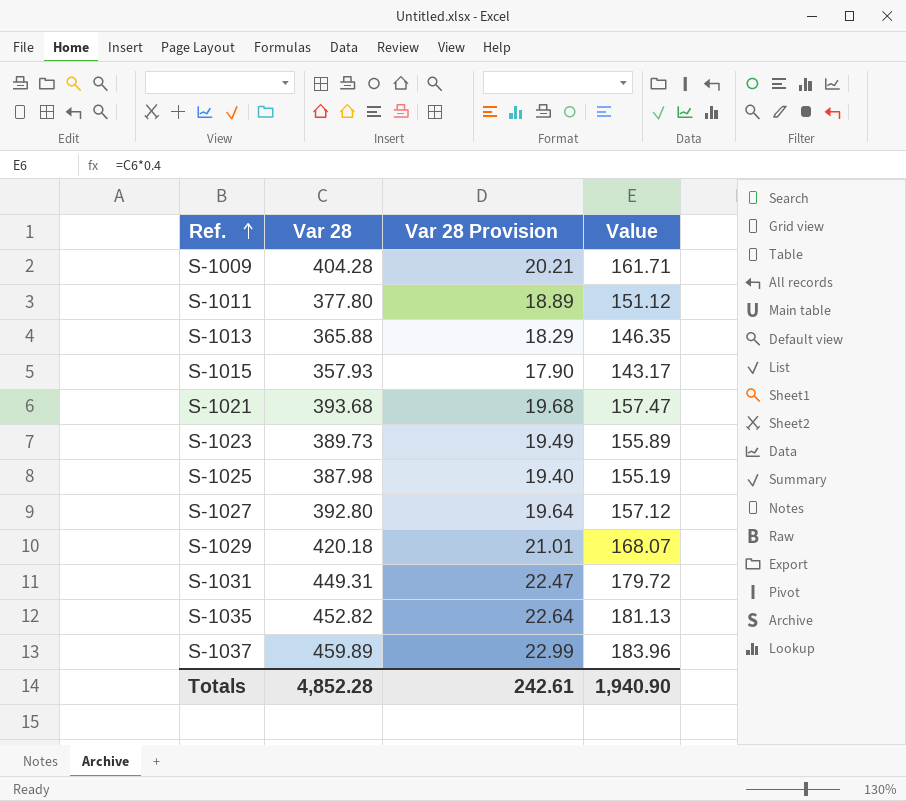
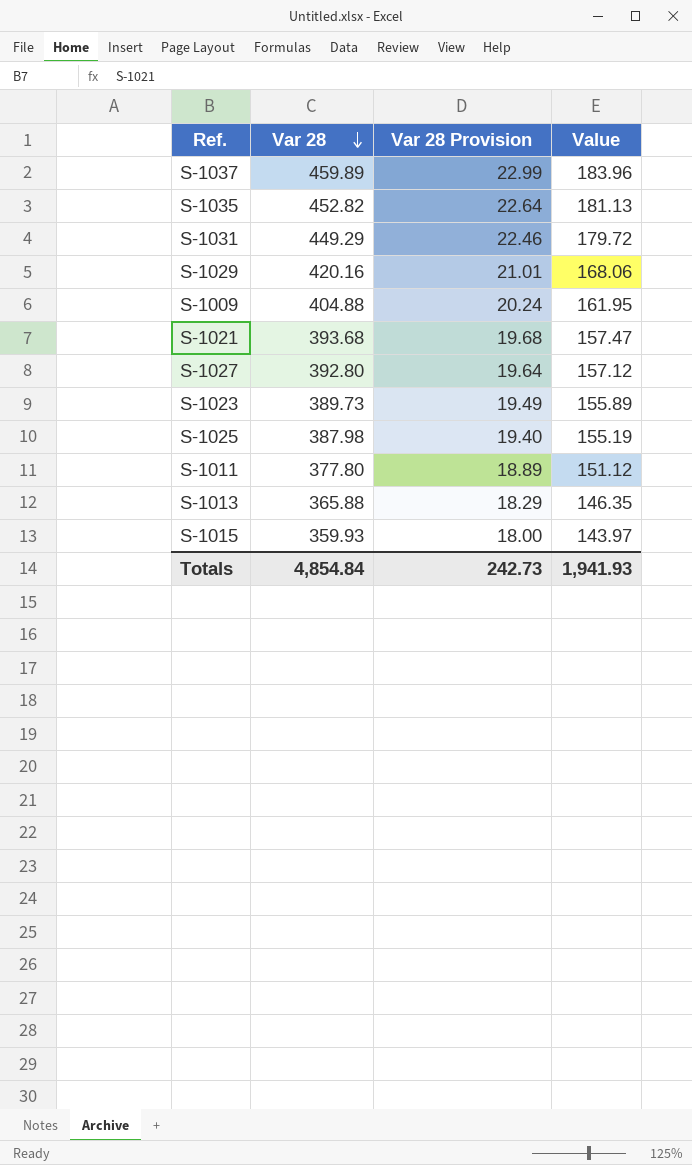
row order: Ref. ascending -> Var 28 descending
S-1031 | Var 28: 449.31 -> 449.29
S-1031 | Var 28 Provision: 22.47 -> 22.46
S-1029 | Var 28: 420.18 -> 420.16
S-1029 | Value: 168.07 -> 168.06
S-1009 | Var 28: 404.28 -> 404.88
S-1009 | Var 28 Provision: 20.21 -> 20.24
S-1009 | Value: 161.71 -> 161.95
S-1015 | Var 28: 357.93 -> 359.93
S-1015 | Var 28 Provision: 17.90 -> 18.00
S-1015 | Value: 143.17 -> 143.97
Totals | Var 28: 4,852.28 -> 4,854.84
Totals | Var 28 Provision: 242.61 -> 242.73
Totals | Value: 1,940.90 -> 1,941.93

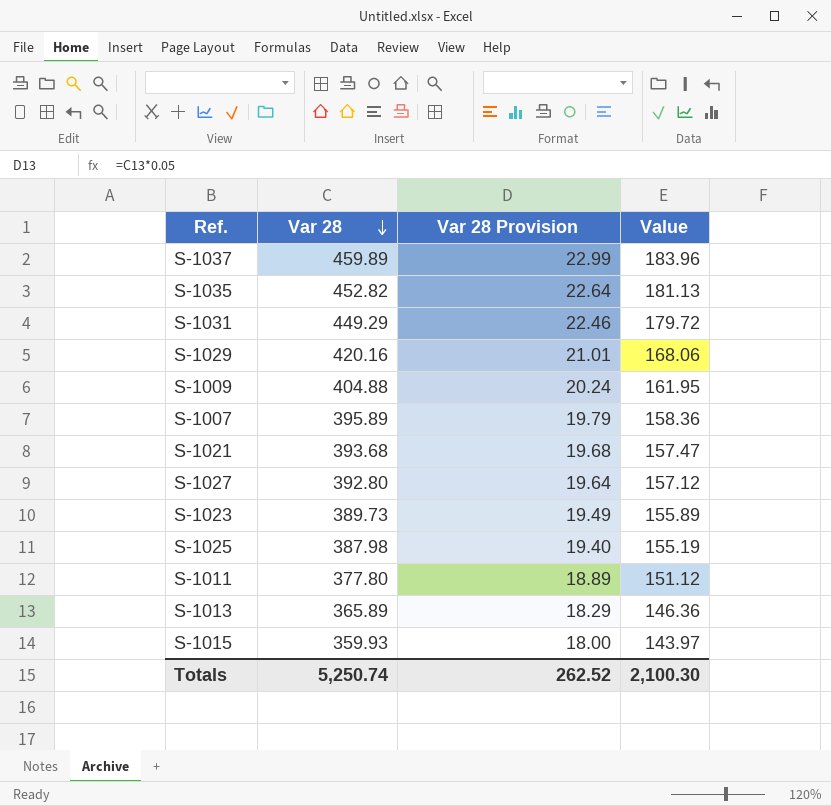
row S-1007: none -> 395.89 | 19.79 | 158.36
S-1013 | Var 28: 365.88 -> 365.89
S-1013 | Value: 146.35 -> 146.36
Totals | Var 28: 4,854.84 -> 5,250.74
Totals | Var 28 Provision: 242.73 -> 262.52
Totals | Value: 1,941.93 -> 2,100.30

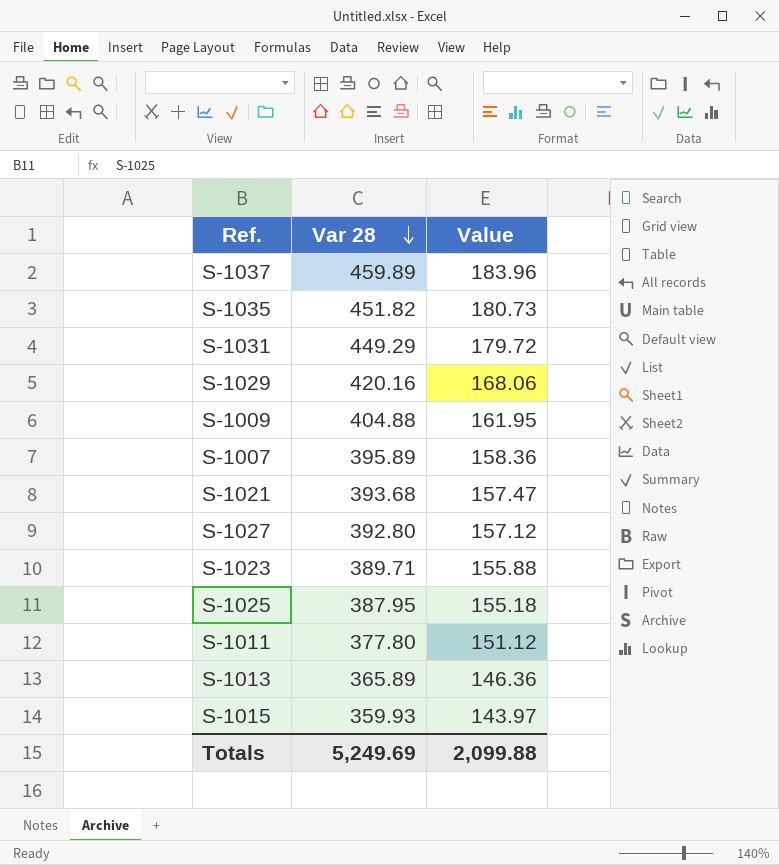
column Var 28 Provision | formula: [Var 28] * 0.05 -> none
S-1035 | Var 28: 452.82 -> 451.82
S-1035 | Value: 181.13 -> 180.73
S-1023 | Var 28: 389.73 -> 389.71
S-1023 | Value: 155.89 -> 155.88
S-1025 | Var 28: 387.98 -> 387.95
S-1025 | Value: 155.19 -> 155.18
Totals | Var 28: 5,250.74 -> 5,249.69
Totals | Value: 2,100.30 -> 2,099.88

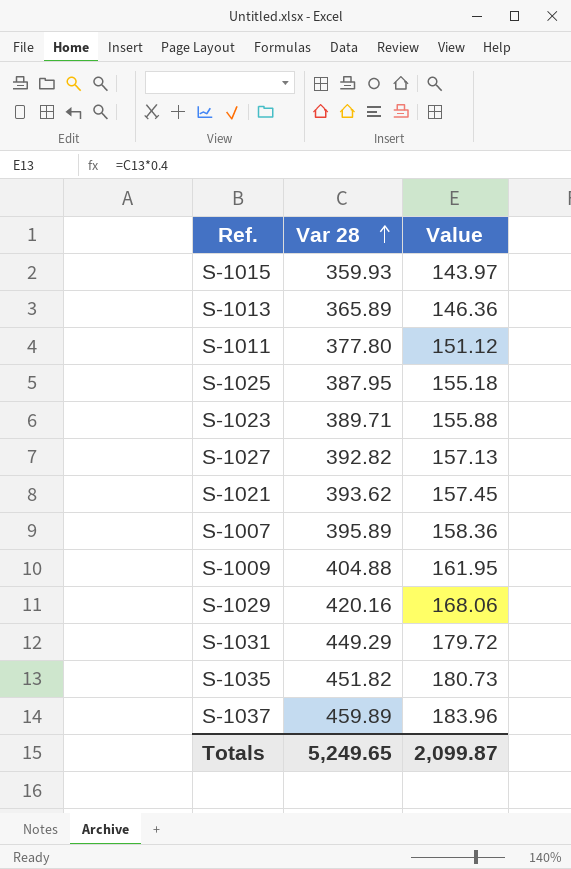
row order: Var 28 descending -> Var 28 ascending
S-1027 | Var 28: 392.80 -> 392.82
S-1027 | Value: 157.12 -> 157.13
S-1021 | Var 28: 393.68 -> 393.62
S-1021 | Value: 157.47 -> 157.45
Totals | Var 28: 5,249.69 -> 5,249.65
Totals | Value: 2,099.88 -> 2,099.87

